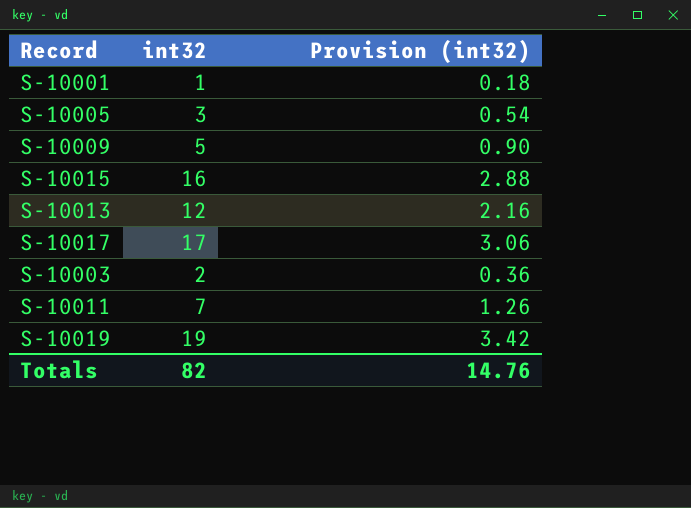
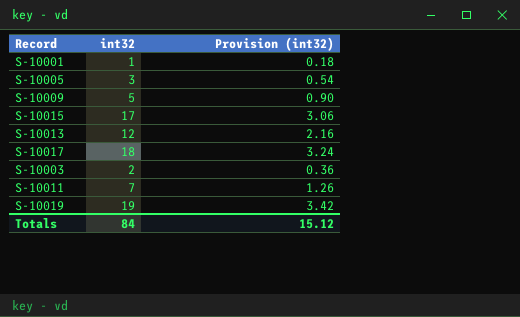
S-10015 | int32: 16 -> 17
S-10015 | Provision (int32): 2.88 -> 3.06
S-10017 | int32: 17 -> 18
S-10017 | Provision (int32): 3.06 -> 3.24
Totals | int32: 82 -> 84
Totals | Provision (int32): 14.76 -> 15.12

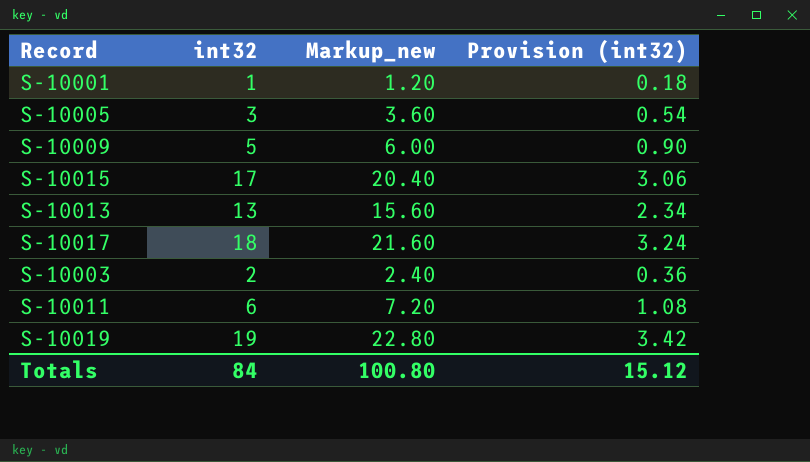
column Markup_new | formula: none -> [int32] * 1.2
S-10013 | int32: 12 -> 13
S-10013 | Provision (int32): 2.16 -> 2.34
S-10011 | int32: 7 -> 6
S-10011 | Provision (int32): 1.26 -> 1.08

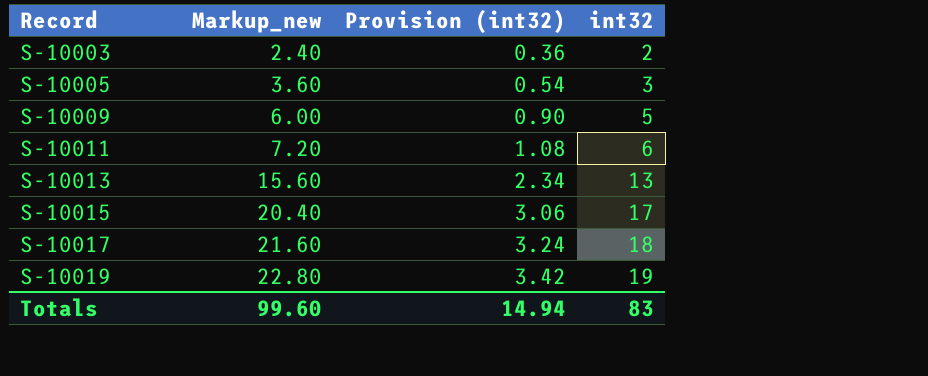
row order: none -> Record ascending
column int32 | position: 2 -> 4
row S-10001: 1 | 1.20 | 0.18 -> none
Totals | Markup_new: 100.80 -> 99.60
Totals | Provision (int32): 15.12 -> 14.94
Totals | int32: 84 -> 83

